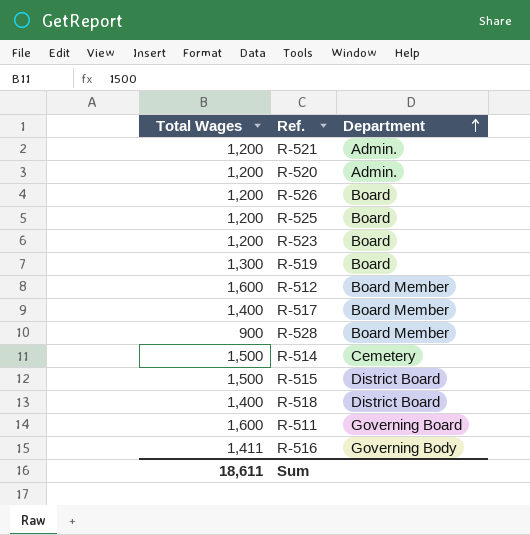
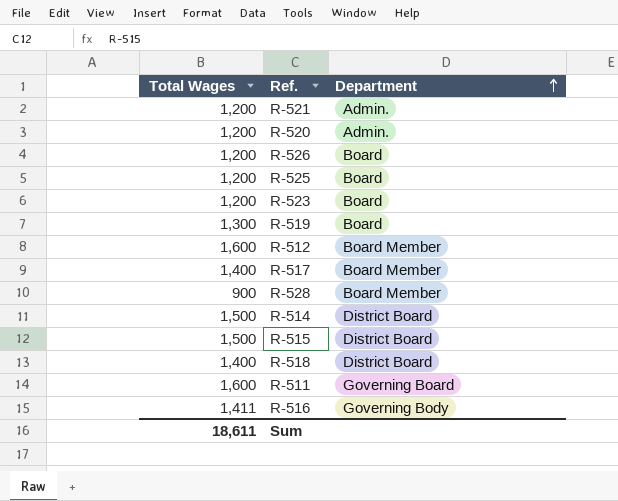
R-514 | Department: Cemetery -> District Board

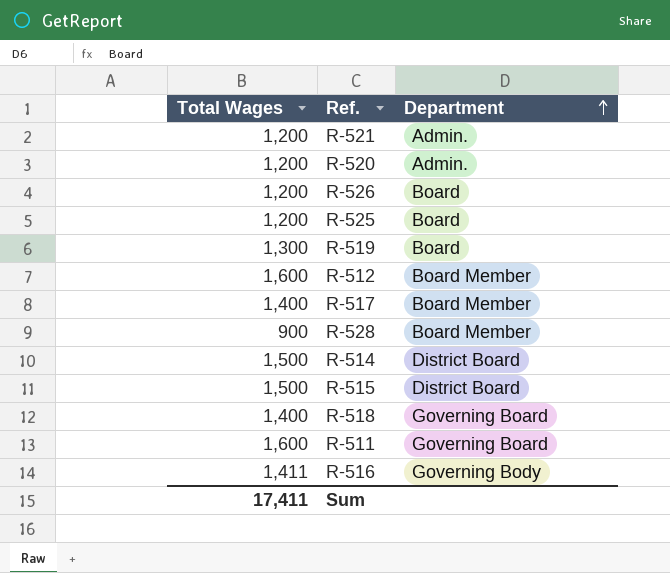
row R-523: 1,200 | Board -> none
R-518 | Department: District Board -> Governing Board
Sum | Total Wages: 18,611 -> 17,411

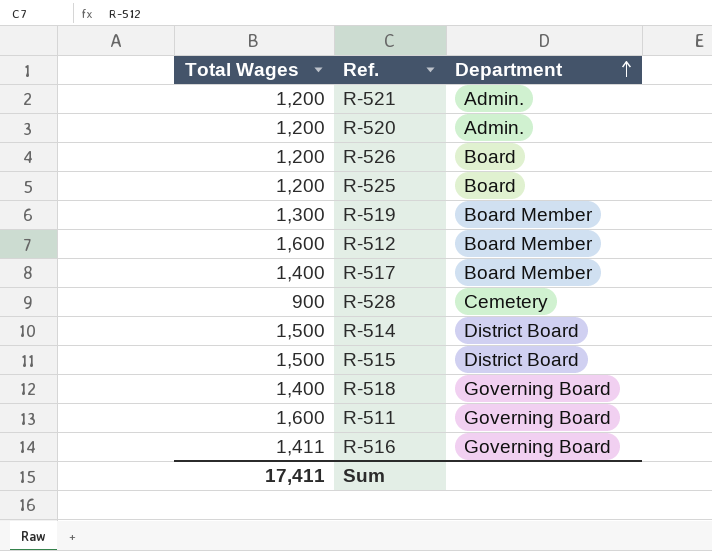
R-519 | Department: Board -> Board Member
R-528 | Department: Board Member -> Cemetery
R-516 | Department: Governing Body -> Governing Board

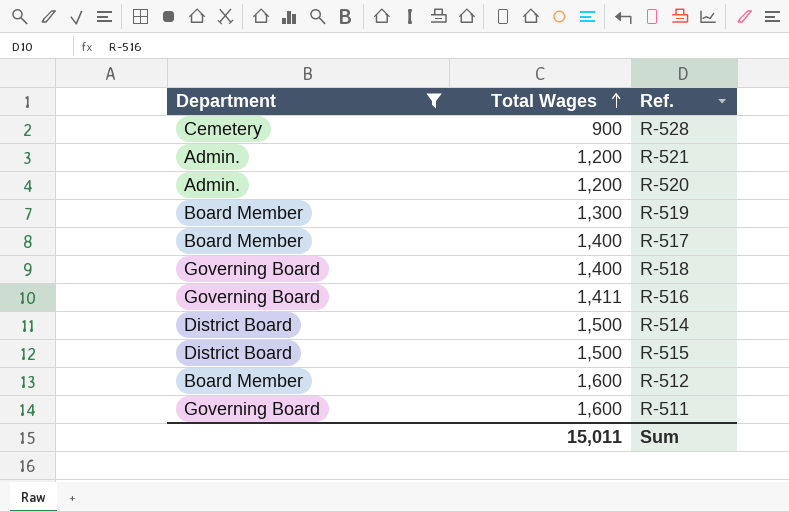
filter: none -> Department != Board
row order: Department ascending -> Total Wages ascending
column Department | position: 3 -> 1
Sum | Total Wages: 17,411 -> 15,011

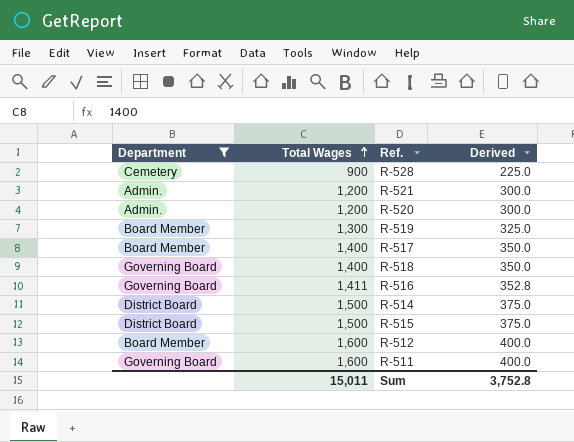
column Derived | formula: none -> [Total Wages] * 0.25

